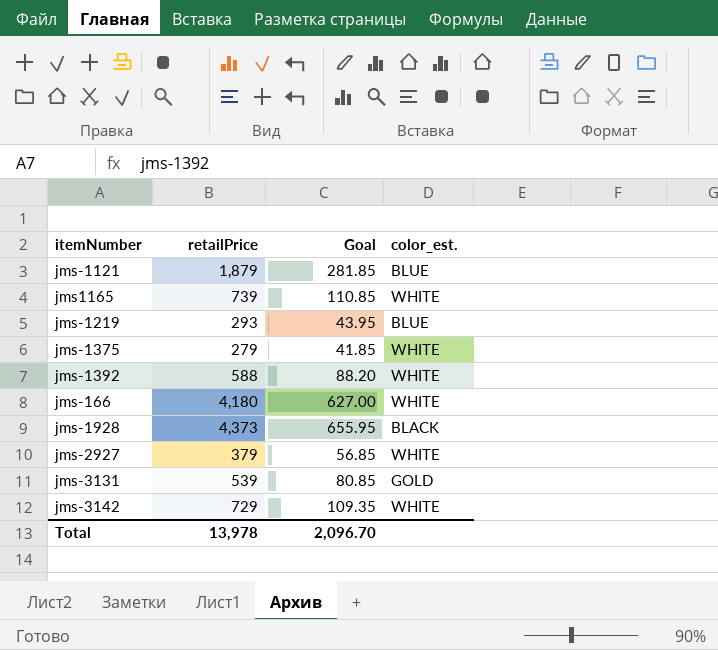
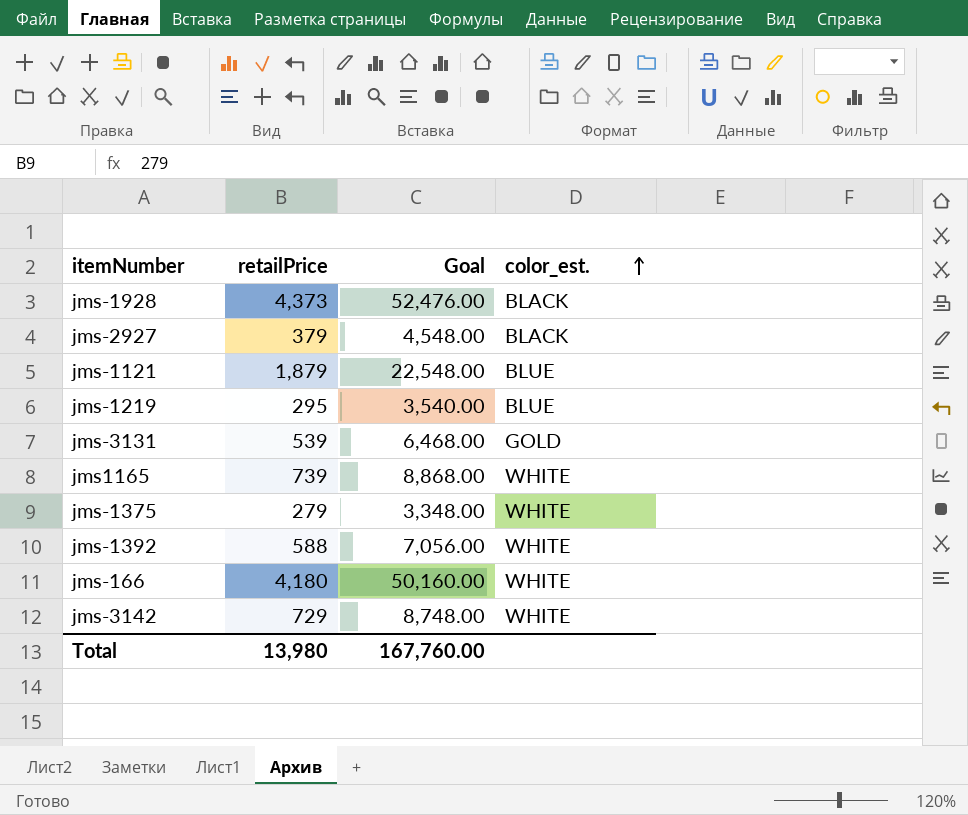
row order: none -> color_est. ascending
column Goal | formula: [retailPrice] * 0.15 -> [retailPrice] * 12
jms-2927 | color_est.: WHITE -> BLACK
jms-1219 | retailPrice: 293 -> 295
Total | retailPrice: 13,978 -> 13,980
Total | Goal: 2,096.70 -> 167,760.00

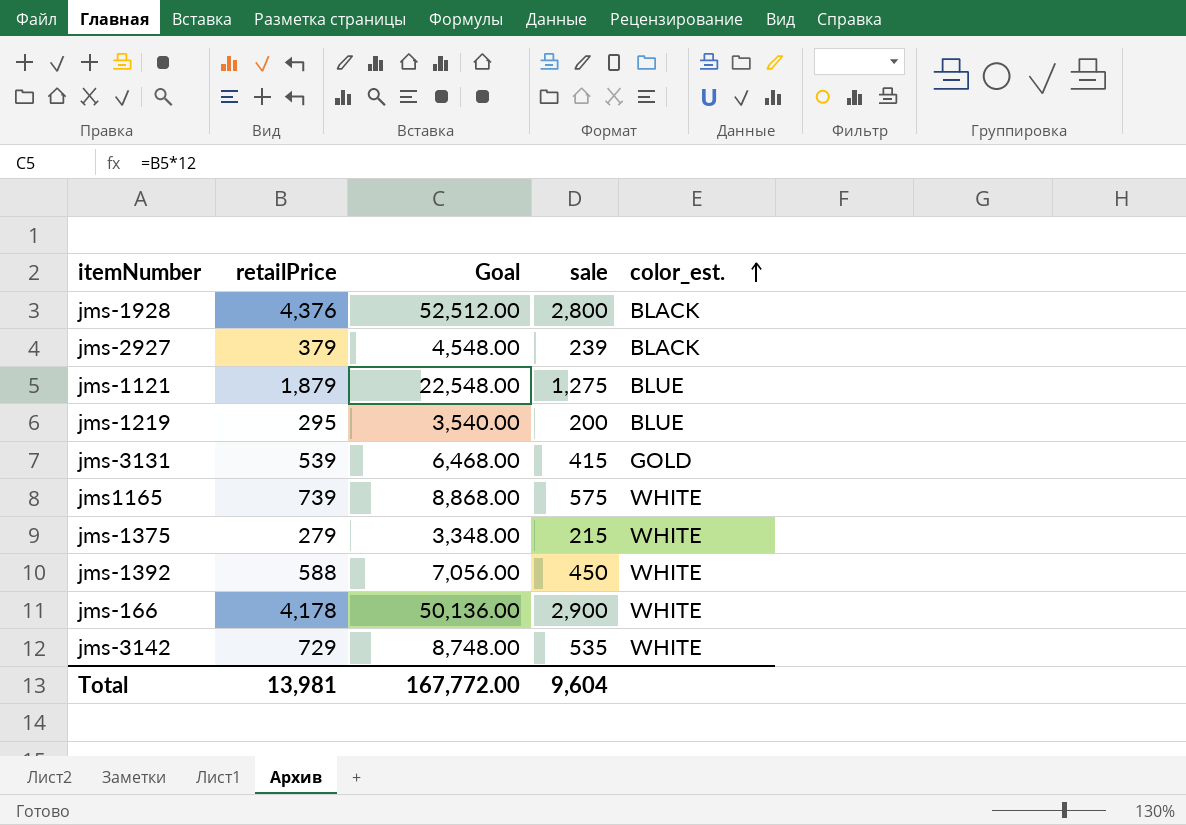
column sale | position: none -> 4
jms-1928 | retailPrice: 4,373 -> 4,376
jms-1928 | Goal: 52,476.00 -> 52,512.00
jms-166 | retailPrice: 4,180 -> 4,178
jms-166 | Goal: 50,160.00 -> 50,136.00
Total | retailPrice: 13,980 -> 13,981
Total | Goal: 167,760.00 -> 167,772.00

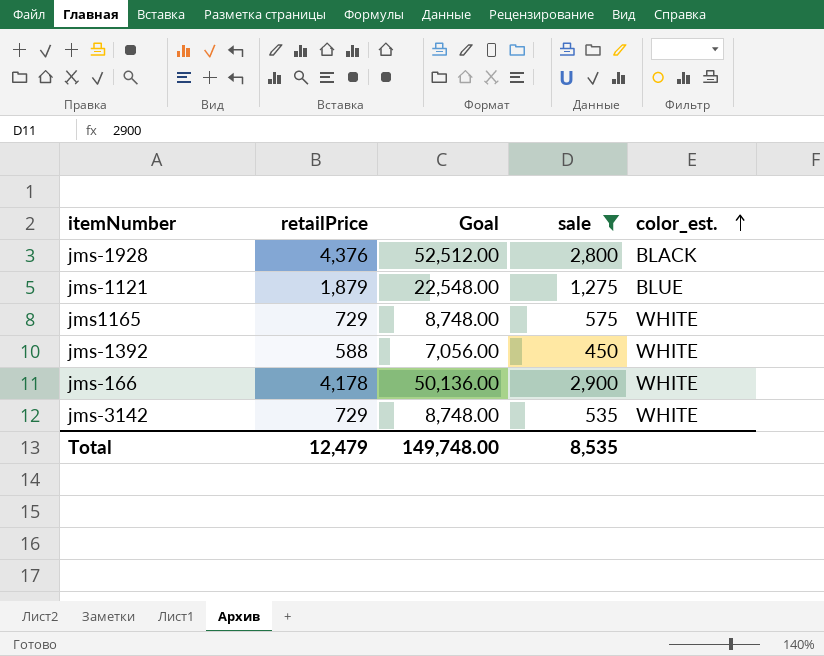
filter: none -> sale >= 450
jms1165 | retailPrice: 739 -> 729
jms1165 | Goal: 8,868.00 -> 8,748.00
Total | retailPrice: 13,981 -> 12,479
Total | Goal: 167,772.00 -> 149,748.00
Total | sale: 9,604 -> 8,535

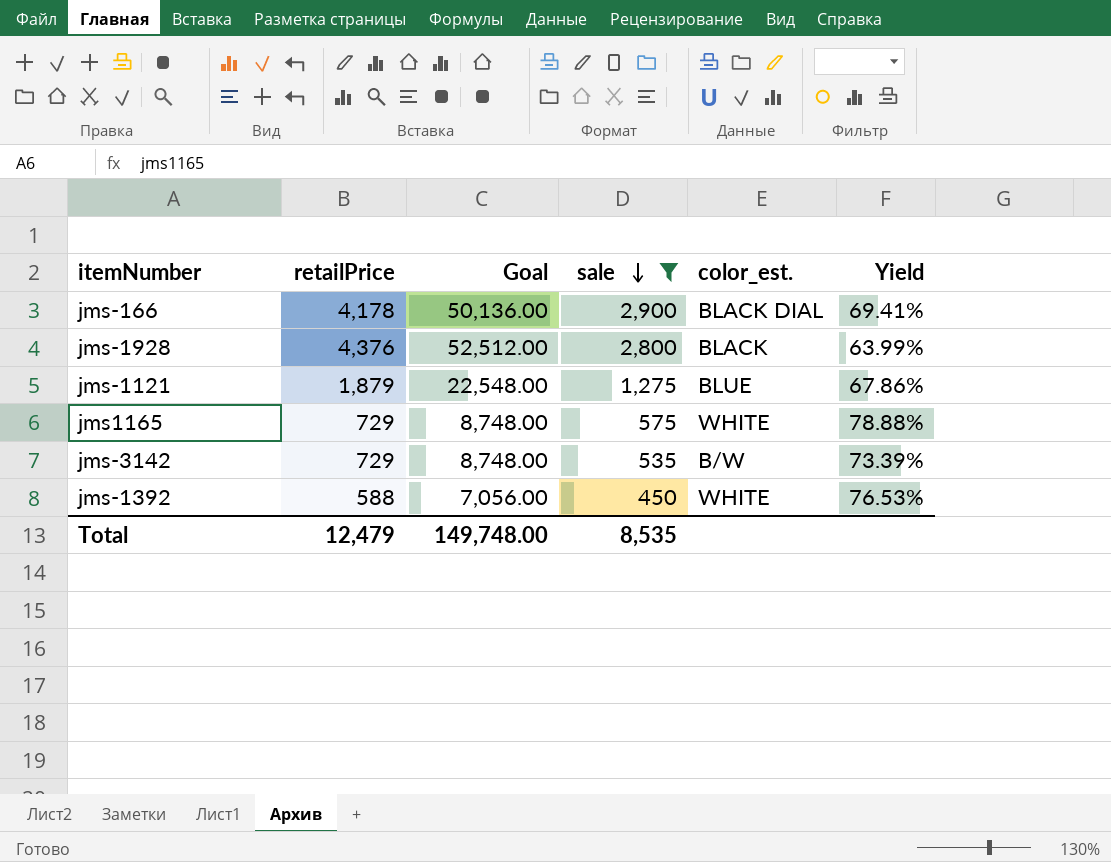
row order: color_est. ascending -> sale descending
column Yield | formula: none -> [sale] / [retailPrice]
jms-166 | color_est.: WHITE -> BLACK DIAL
jms-3142 | color_est.: WHITE -> B/W

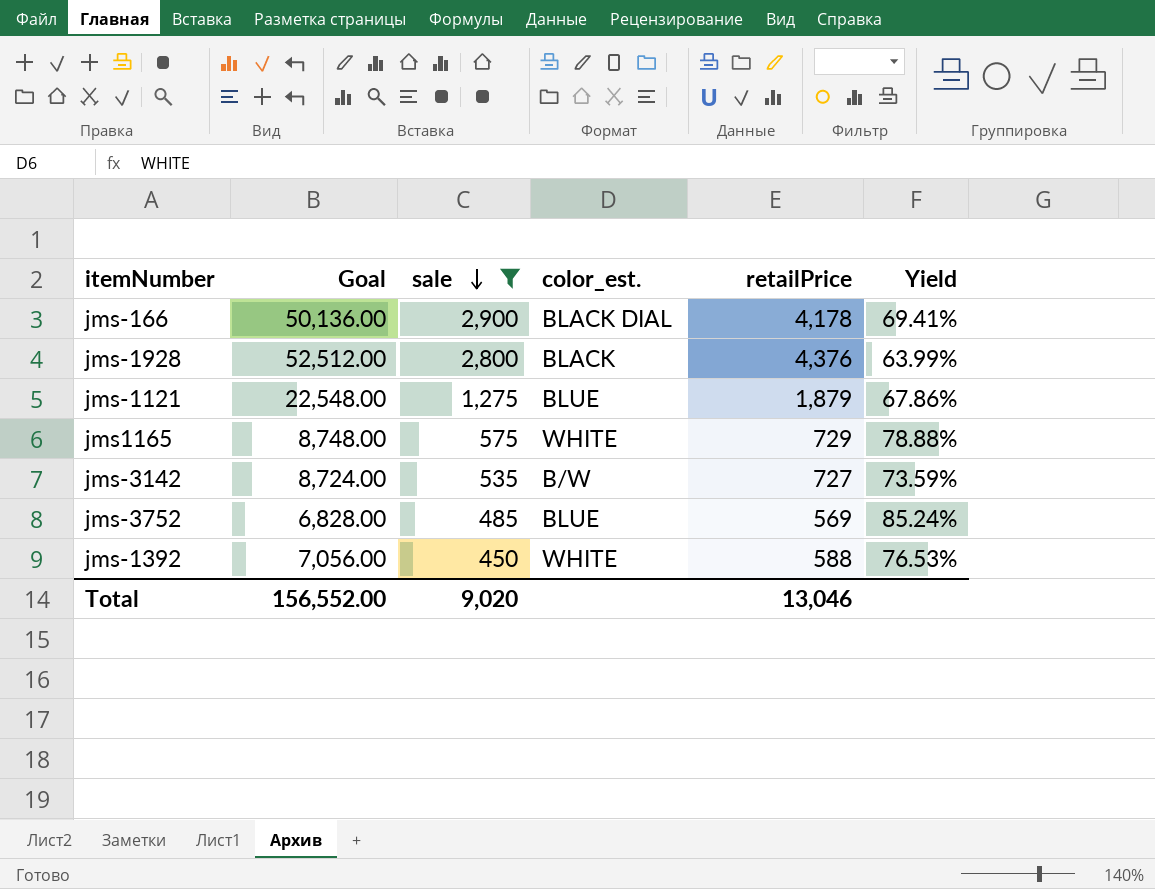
column retailPrice | position: 2 -> 5
jms-3142 | Goal: 8,748.00 -> 8,724.00
jms-3142 | retailPrice: 729 -> 727
jms-3142 | Yield: 73.39% -> 73.59%
row jms-3752: none -> 6,828.00 | 485 | BLUE | 569 | 85.24%
Total | Goal: 149,748.00 -> 156,552.00
Total | sale: 8,535 -> 9,020
Total | retailPrice: 12,479 -> 13,046

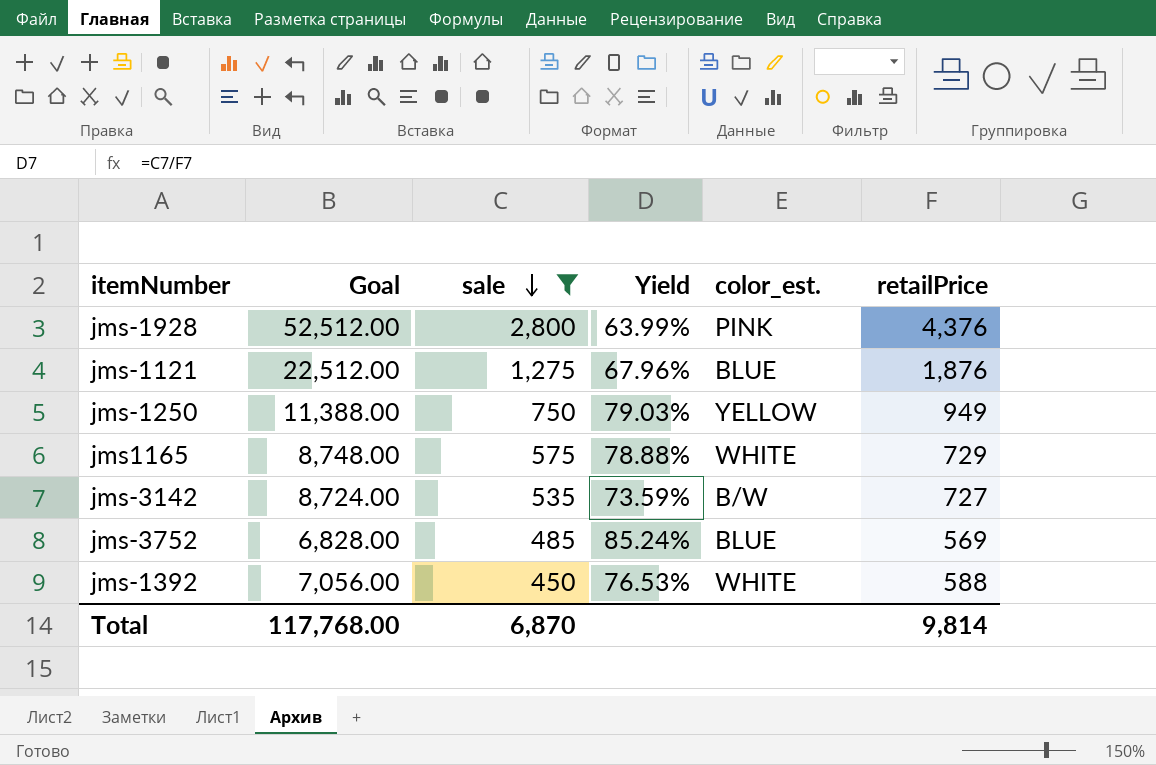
column Yield | position: 6 -> 4
row jms-166: 50,136.00 | 2,900 | BLACK DIAL | 4,178 | 69.41% -> none
jms-1928 | color_est.: BLACK -> PINK
jms-1121 | Goal: 22,548.00 -> 22,512.00
jms-1121 | Yield: 67.86% -> 67.96%
jms-1121 | retailPrice: 1,879 -> 1,876
row jms-1250: none -> 11,388.00 | 750 | 79.03% | YELLOW | 949
Total | Goal: 156,552.00 -> 117,768.00
Total | sale: 9,020 -> 6,870
Total | retailPrice: 13,046 -> 9,814

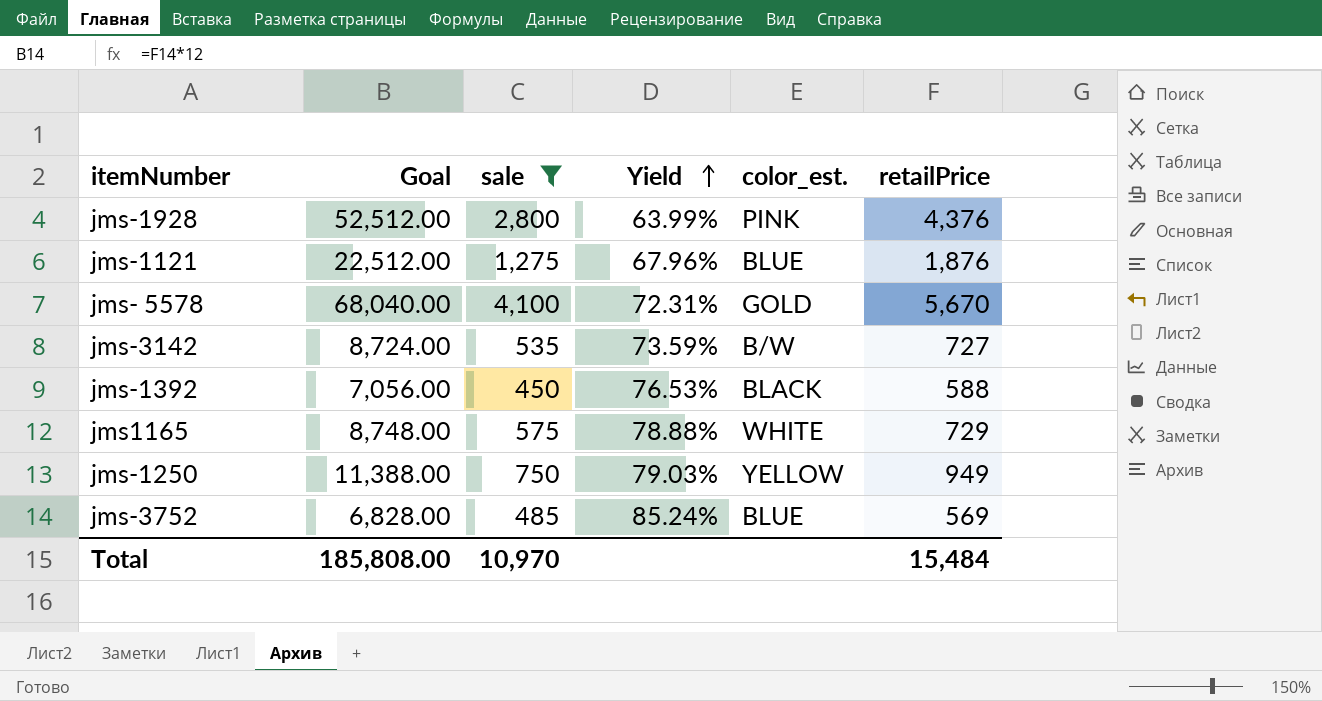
row order: sale descending -> Yield ascending
row jms- 5578: none -> 68,040.00 | 4,100 | 72.31% | GOLD | 5,670
jms-1392 | color_est.: WHITE -> BLACK
Total | Goal: 117,768.00 -> 185,808.00
Total | sale: 6,870 -> 10,970
Total | retailPrice: 9,814 -> 15,484

